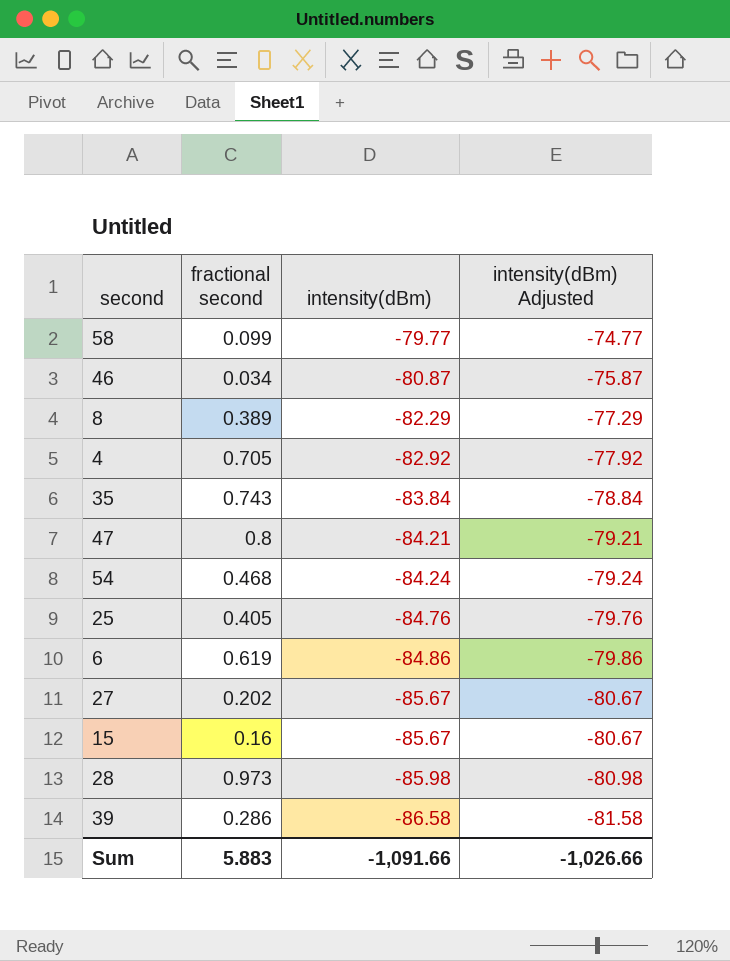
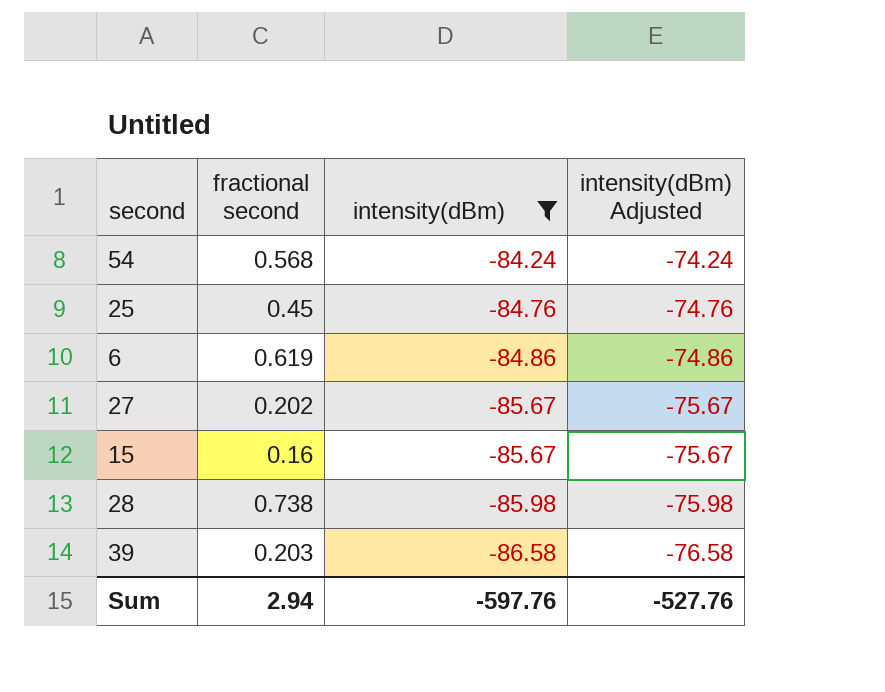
filter: none -> intensity(dBm) <= -84.24
column intensity(dBm) Adjusted | formula: [intensity(dBm)] + 5 -> [intensity(dBm)] + 10
54 | fractional second: 0.468 -> 0.568
25 | fractional second: 0.405 -> 0.45
28 | fractional second: 0.973 -> 0.738
39 | fractional second: 0.286 -> 0.203
Sum | fractional second: 5.883 -> 2.94
Sum | intensity(dBm): -1,091.66 -> -597.76
Sum | intensity(dBm) Adjusted: -1,026.66 -> -527.76

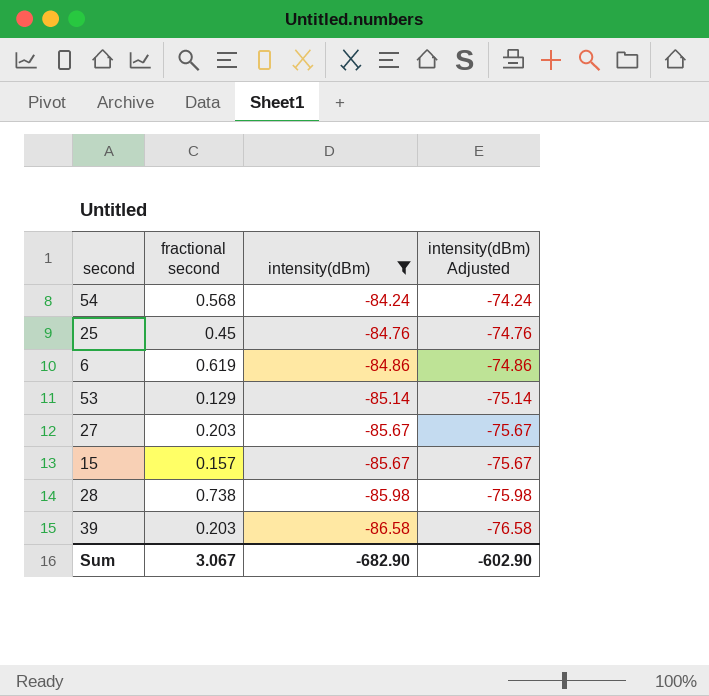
row 53: none -> 0.129 | -85.14 | -75.14
27 | fractional second: 0.202 -> 0.203
15 | fractional second: 0.16 -> 0.157
Sum | fractional second: 2.94 -> 3.067
Sum | intensity(dBm): -597.76 -> -682.90
Sum | intensity(dBm) Adjusted: -527.76 -> -602.90

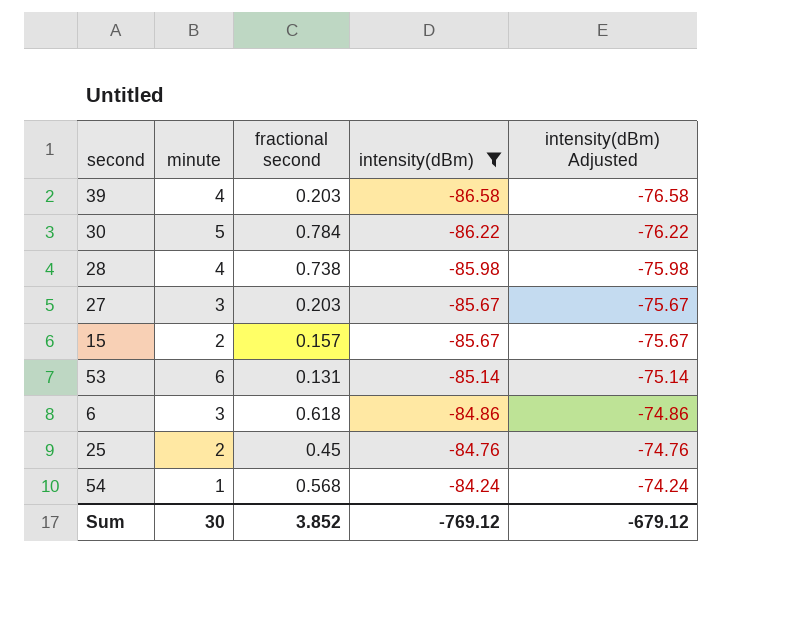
row order: intensity(dBm) descending -> intensity(dBm) ascending
column minute | position: none -> 2
row 30: none -> 5 | 0.784 | -86.22 | -76.22
53 | fractional second: 0.129 -> 0.131
6 | fractional second: 0.619 -> 0.618
Sum | fractional second: 3.067 -> 3.852
Sum | intensity(dBm): -682.90 -> -769.12
Sum | intensity(dBm) Adjusted: -602.90 -> -679.12

